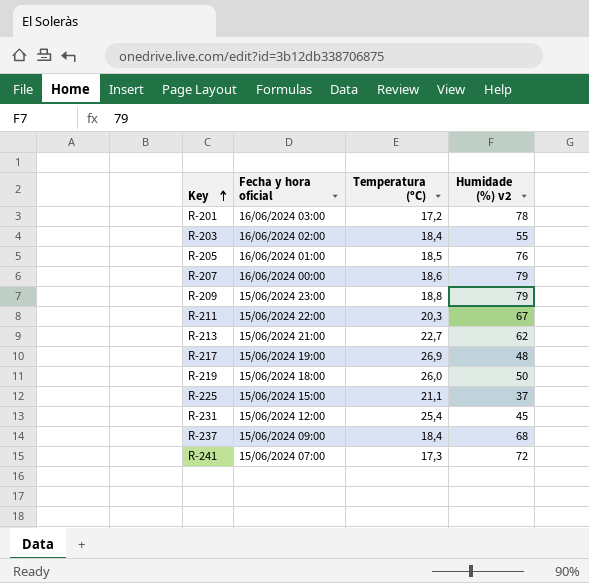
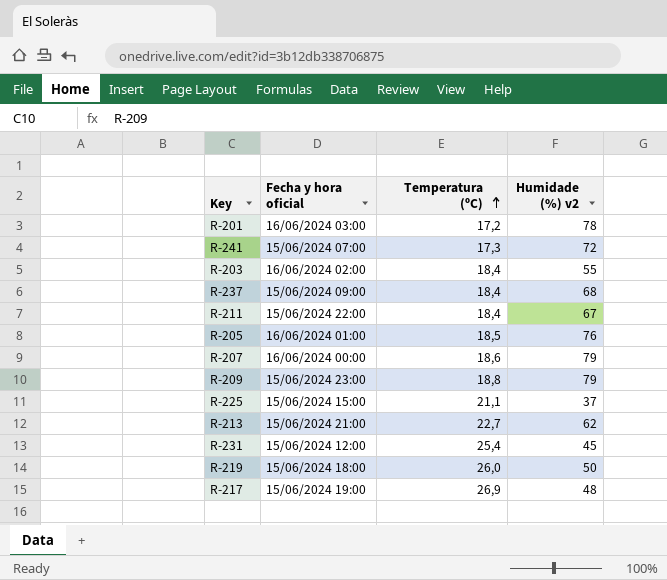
row order: Key ascending -> Temperatura (ºC) ascending
R-211 | Temperatura (ºC): 20,3 -> 18,4

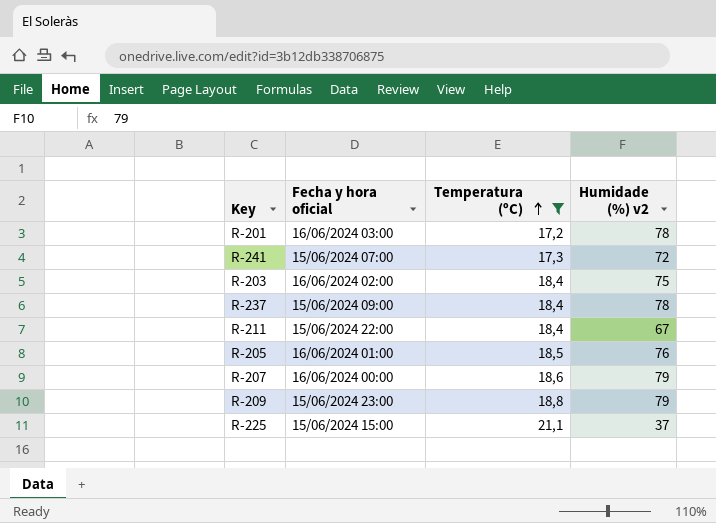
filter: none -> Temperatura (ºC) <= 21,1
R-203 | Humidade (%) v2: 55 -> 75
R-237 | Humidade (%) v2: 68 -> 78

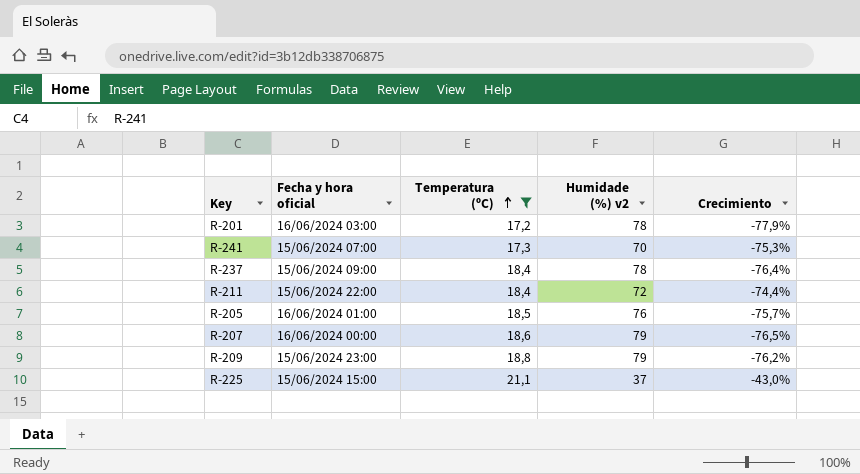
column Crecimiento | formula: none -> ([Temperatura (ºC)] - [Humidade (%) v2]) / [Humidade (%) v2]
row R-203: 16/06/2024 02:00 | 18,4 | 75 -> none
R-241 | Humidade (%) v2: 72 -> 70
R-211 | Humidade (%) v2: 67 -> 72

